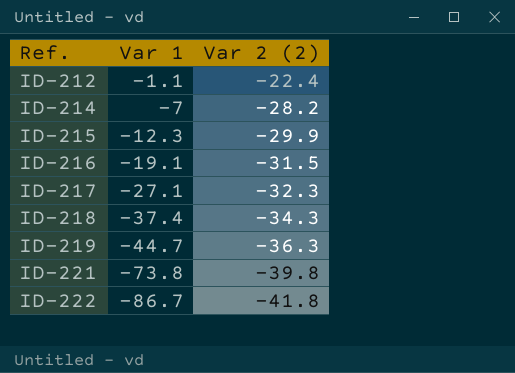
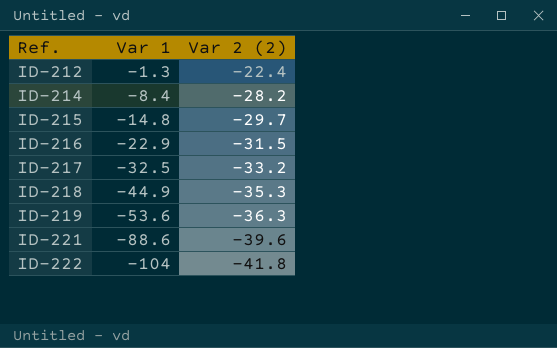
ID-212 | Var 1: -1.1 -> -1.3
ID-214 | Var 1: -7 -> -8.4
ID-215 | Var 1: -12.3 -> -14.8
ID-215 | Var 2 (2): -29.9 -> -29.7
ID-216 | Var 1: -19.1 -> -22.9
ID-217 | Var 1: -27.1 -> -32.5
ID-217 | Var 2 (2): -32.3 -> -33.2
ID-218 | Var 1: -37.4 -> -44.9
ID-218 | Var 2 (2): -34.3 -> -35.3
ID-219 | Var 1: -44.7 -> -53.6
ID-221 | Var 1: -73.8 -> -88.6
ID-221 | Var 2 (2): -39.8 -> -39.6
ID-222 | Var 1: -86.7 -> -104

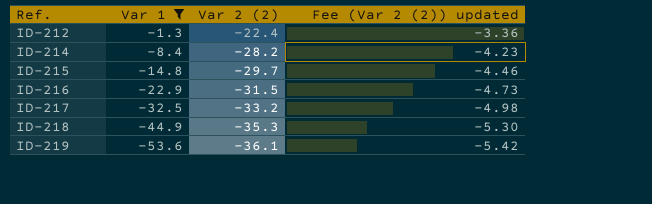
filter: none -> Var 1 >= -53.6
column Fee (Var 2 (2)) updated | formula: none -> [Var 2 (2)] * 0.15
ID-219 | Var 2 (2): -36.3 -> -36.1

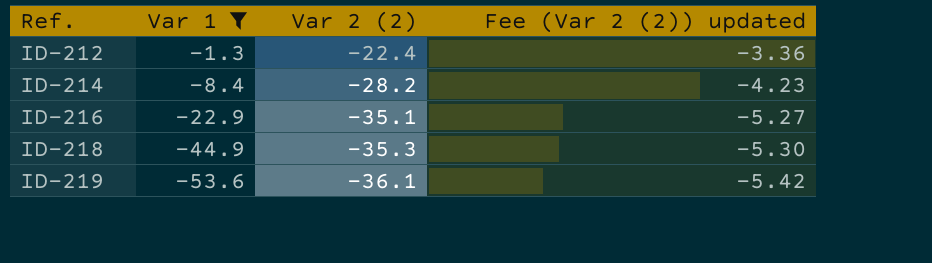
row ID-215: -14.8 | -29.7 | -4.46 -> none
row ID-217: -32.5 | -33.2 | -4.98 -> none
ID-216 | Var 2 (2): -31.5 -> -35.1
ID-216 | Fee (Var 2 (2)) updated: -4.73 -> -5.27

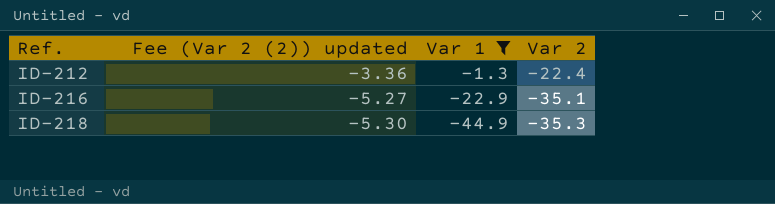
column Fee (Var 2 (2)) updated | position: 4 -> 2
column name: Var 2 (2) -> Var 2
row ID-214: -8.4 | -28.2 | -4.23 -> none
row ID-219: -53.6 | -36.1 | -5.42 -> none

